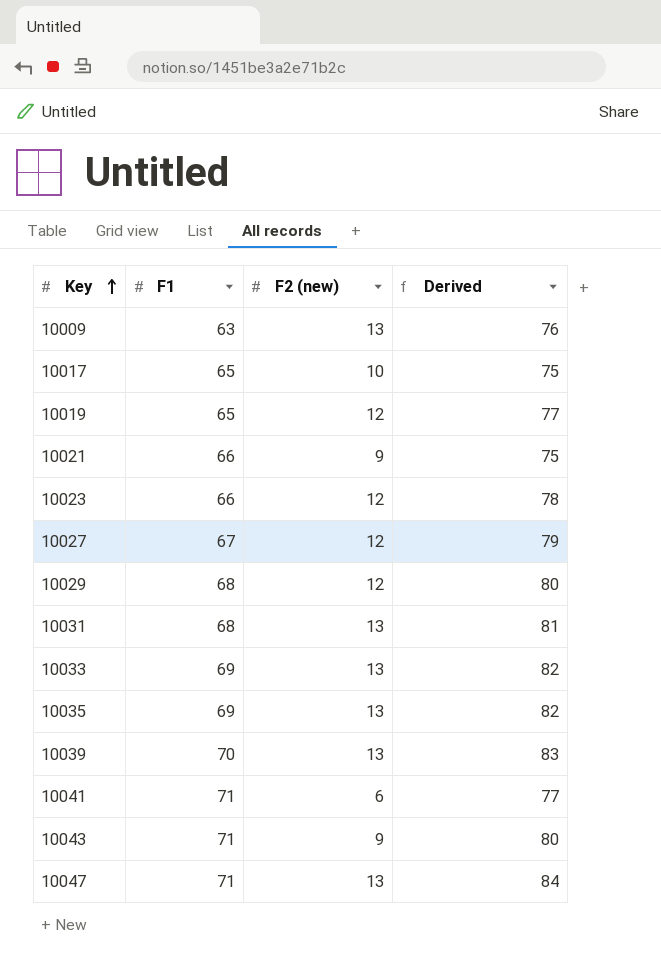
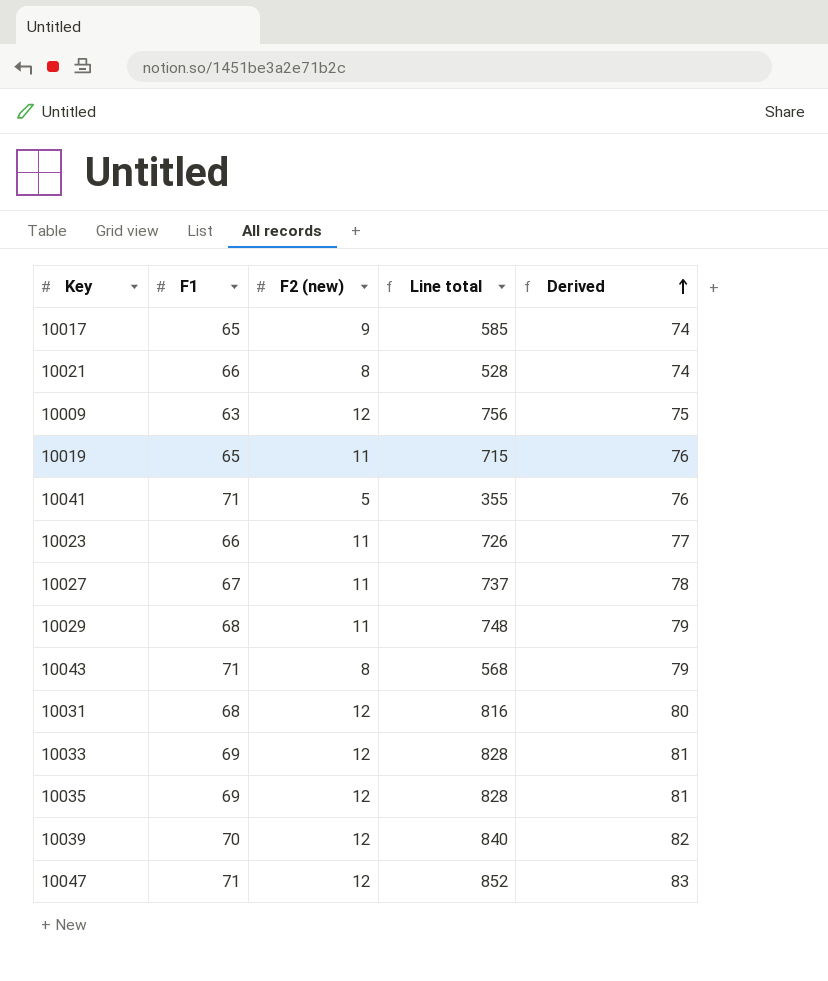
row order: Key ascending -> Derived ascending
column Line total | formula: none -> [F1] * [F2 (new)]
10017 | F2 (new): 10 -> 9
10017 | Derived: 75 -> 74
10021 | F2 (new): 9 -> 8
10021 | Derived: 75 -> 74
10009 | F2 (new): 13 -> 12
10009 | Derived: 76 -> 75
10019 | F2 (new): 12 -> 11
10019 | Derived: 77 -> 76
10041 | F2 (new): 6 -> 5
10041 | Derived: 77 -> 76
10023 | F2 (new): 12 -> 11
10023 | Derived: 78 -> 77
10027 | F2 (new): 12 -> 11
10027 | Derived: 79 -> 78
10029 | F2 (new): 12 -> 11
10029 | Derived: 80 -> 79
10043 | F2 (new): 9 -> 8
10043 | Derived: 80 -> 79
10031 | F2 (new): 13 -> 12
10031 | Derived: 81 -> 80
10033 | F2 (new): 13 -> 12
10033 | Derived: 82 -> 81
10035 | F2 (new): 13 -> 12
10035 | Derived: 82 -> 81
10039 | F2 (new): 13 -> 12
10039 | Derived: 83 -> 82
10047 | F2 (new): 13 -> 12
10047 | Derived: 84 -> 83

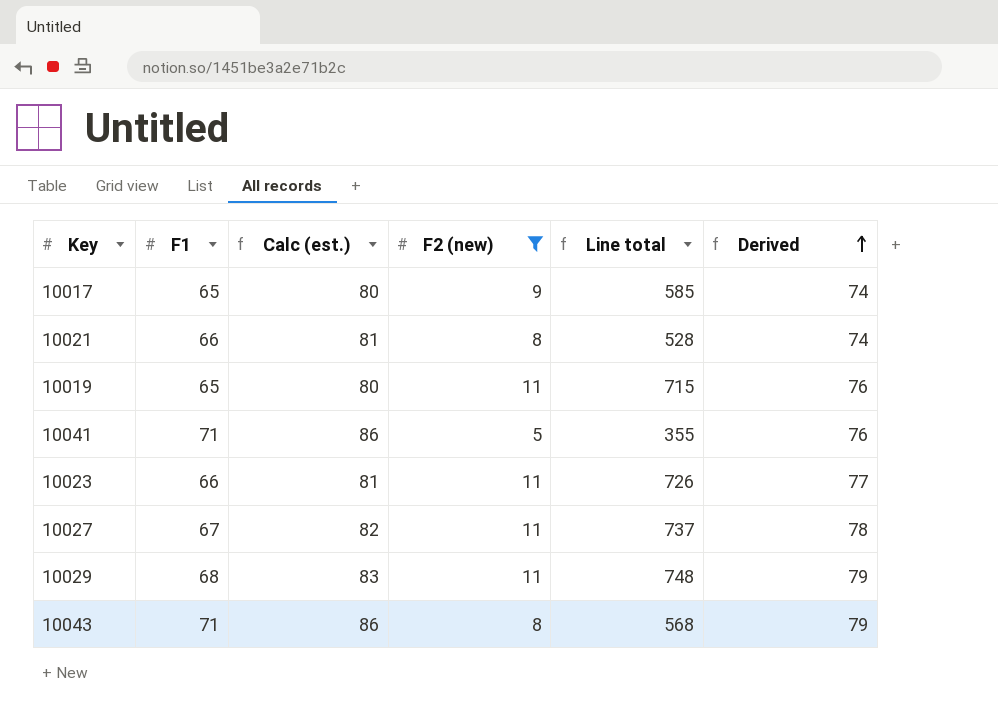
filter: none -> F2 (new) != 12
column Calc (est.) | formula: none -> [F1] + 15

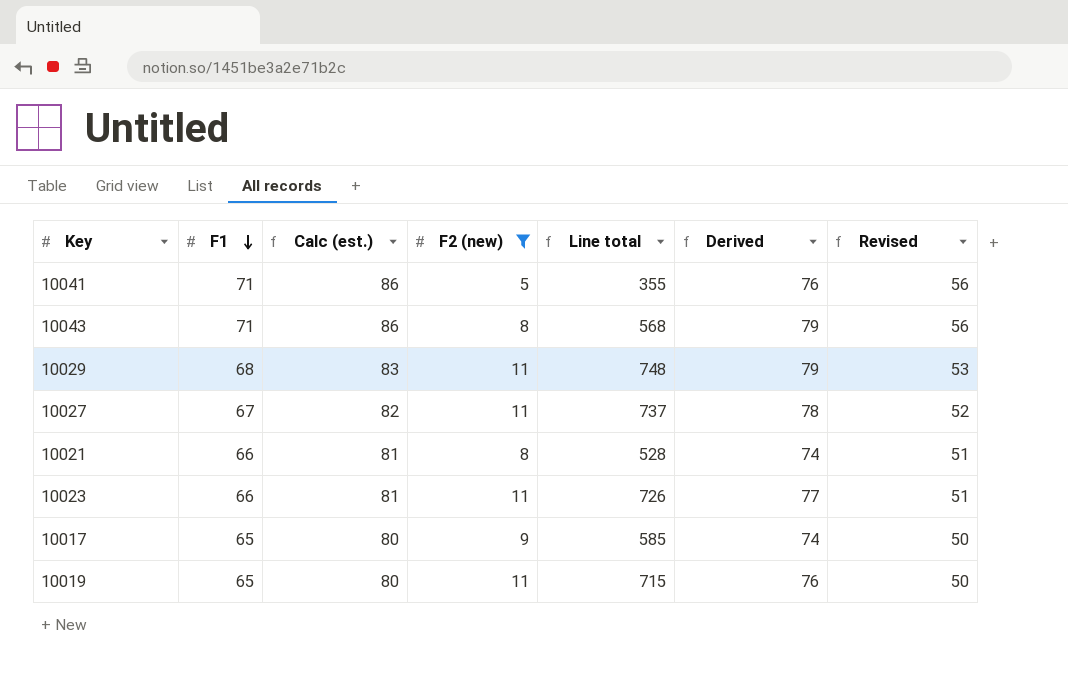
row order: Derived ascending -> F1 descending
column Revised | formula: none -> [F1] - 15

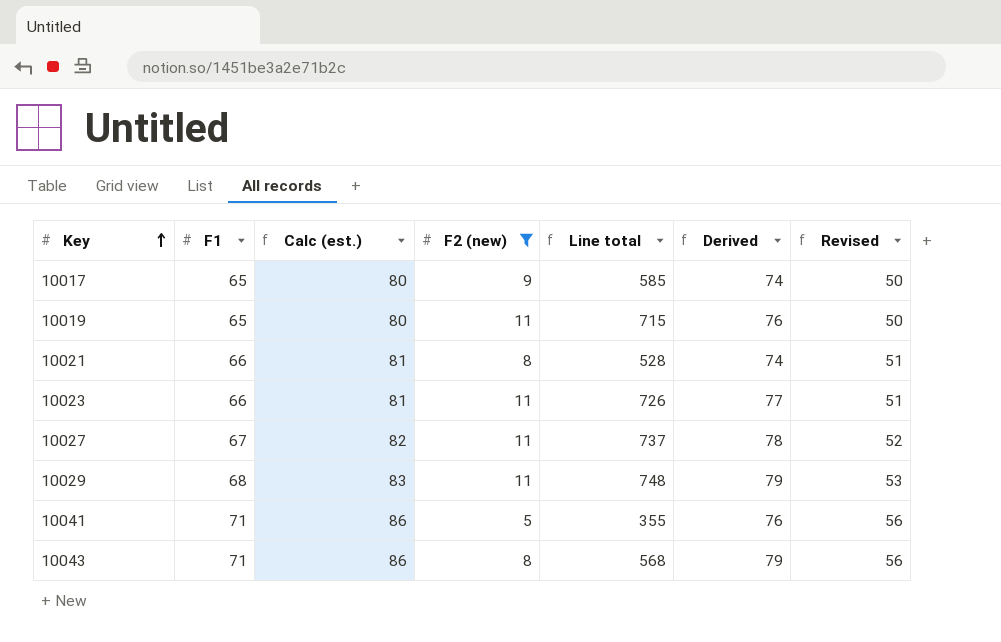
row order: F1 descending -> Key ascending

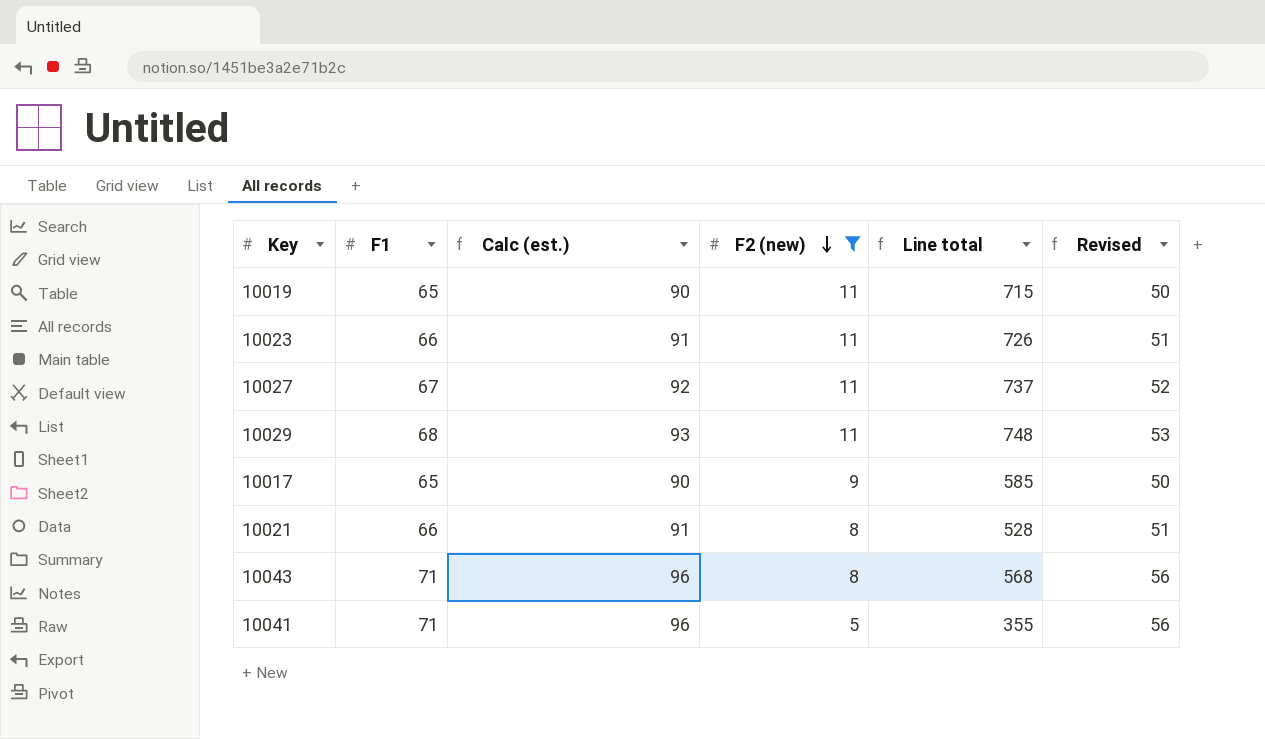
row order: Key ascending -> F2 (new) descending
column Derived | formula: [F1] + [F2 (new)] -> none
column Calc (est.) | formula: [F1] + 15 -> [F1] + 25

